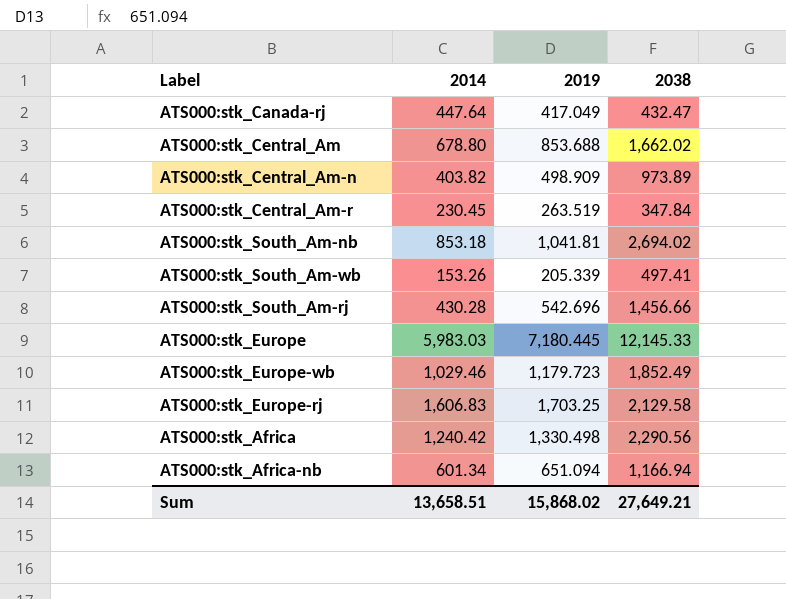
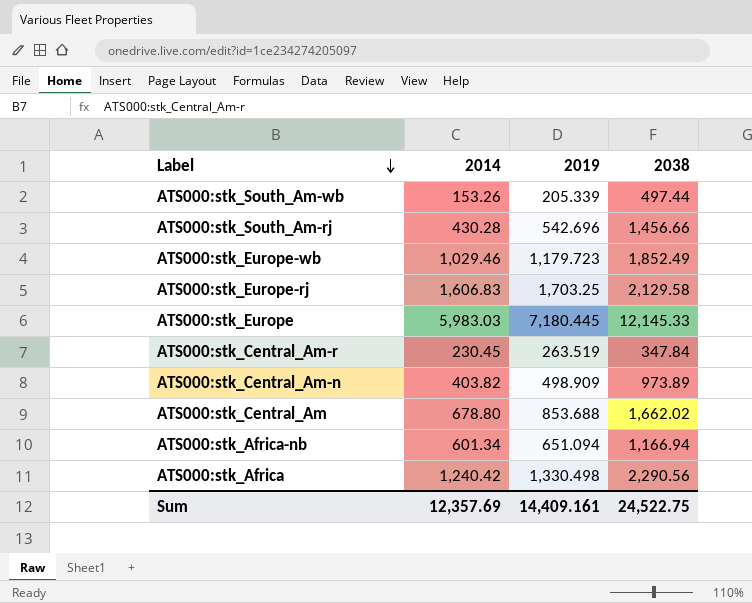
row order: none -> Label descending
row ATS000:stk_Canada-rj: 447.64 | 417.049 | 432.47 -> none
row ATS000:stk_South_Am-nb: 853.18 | 1,041.81 | 2,694.02 -> none
ATS000:stk_South_Am-wb | 2038: 497.41 -> 497.44
Sum | 2014: 13,658.51 -> 12,357.69
Sum | 2019: 15,868.02 -> 14,409.161
Sum | 2038: 27,649.21 -> 24,522.75

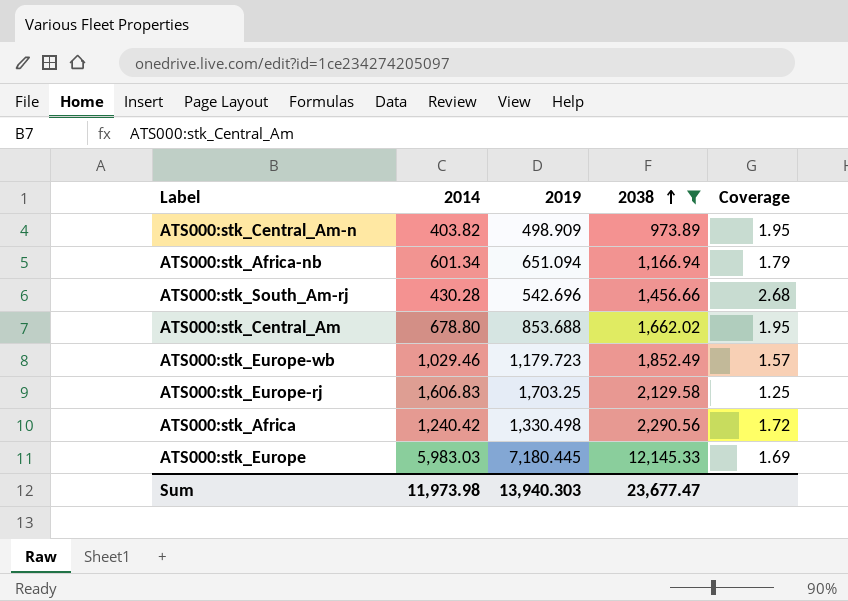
filter: none -> 2038 >= 973.89
row order: Label descending -> 2038 ascending
column Coverage | formula: none -> [2038] / [2019]
Sum | 2014: 12,357.69 -> 11,973.98
Sum | 2019: 14,409.161 -> 13,940.303
Sum | 2038: 24,522.75 -> 23,677.47

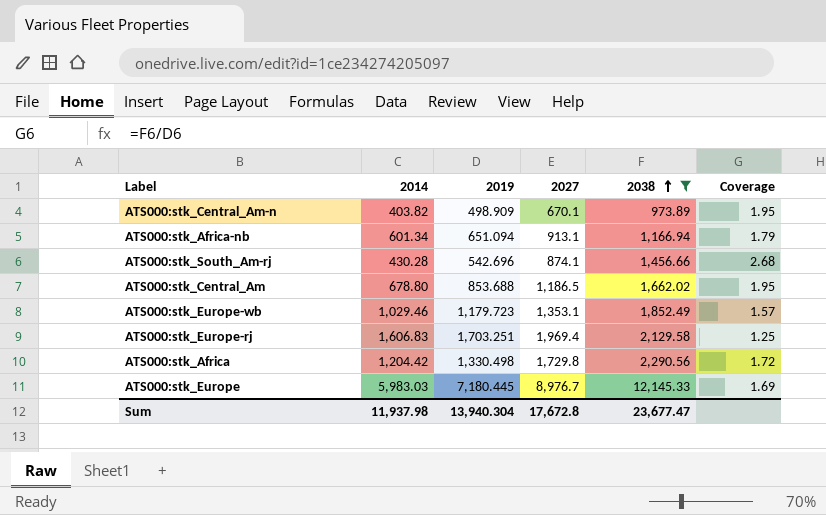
column 2027 | position: none -> 4
ATS000:stk_Europe-rj | 2019: 1,703.25 -> 1,703.251
ATS000:stk_Africa | 2014: 1,240.42 -> 1,204.42
Sum | 2014: 11,973.98 -> 11,937.98
Sum | 2019: 13,940.303 -> 13,940.304

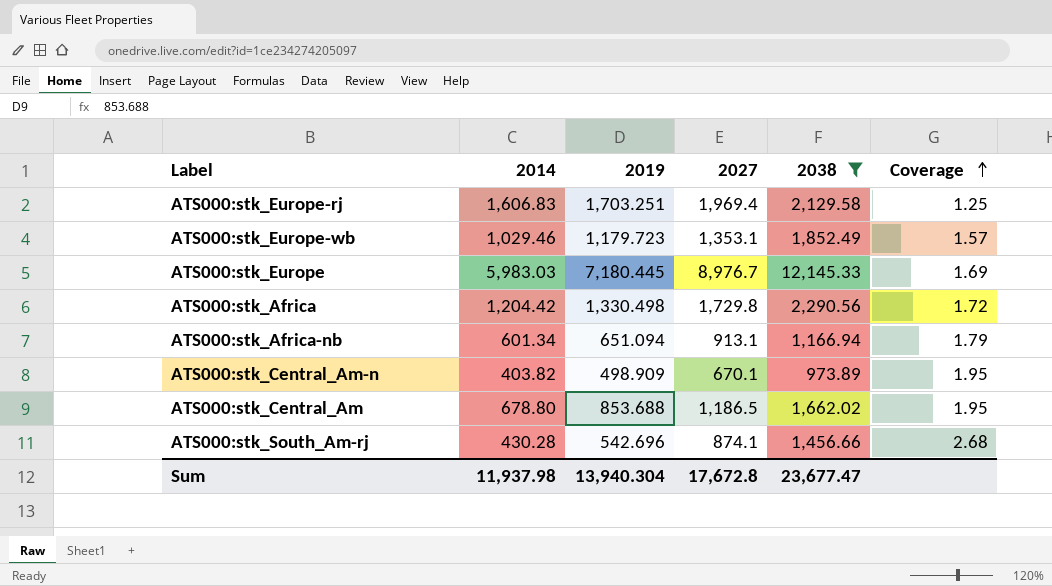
row order: 2038 ascending -> Coverage ascending

